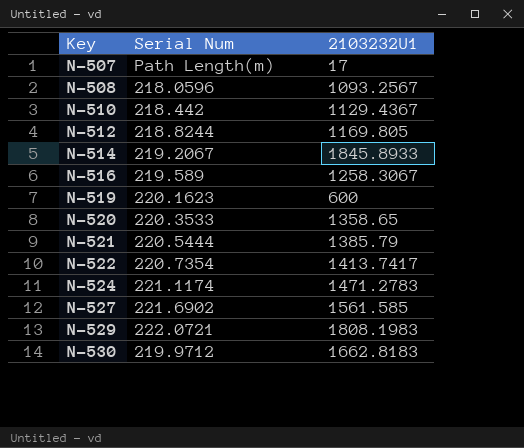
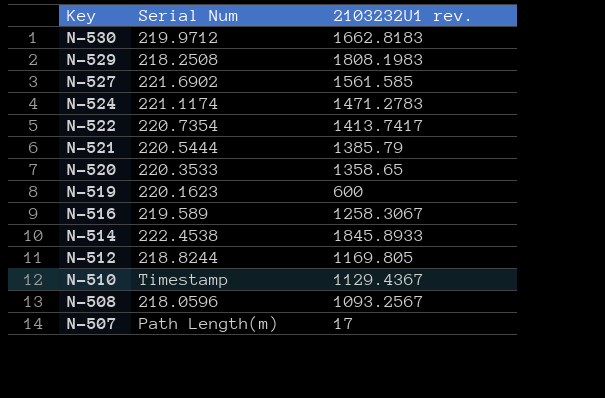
row order: Key ascending -> Key descending
column name: 2103232U1 -> 2103232U1 rev.
N-529 | Serial Num: 222.0721 -> 218.2508
N-514 | Serial Num: 219.2067 -> 222.4538
N-510 | Serial Num: 218.442 -> Timestamp

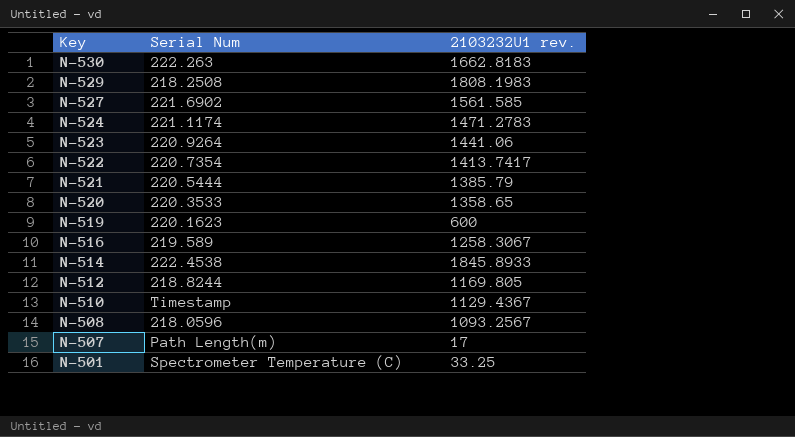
N-530 | Serial Num: 219.9712 -> 222.263
row N-523: none -> 220.9264 | 1441.06
row N-501: none -> Spectrometer Temperature (C) | 33.25

